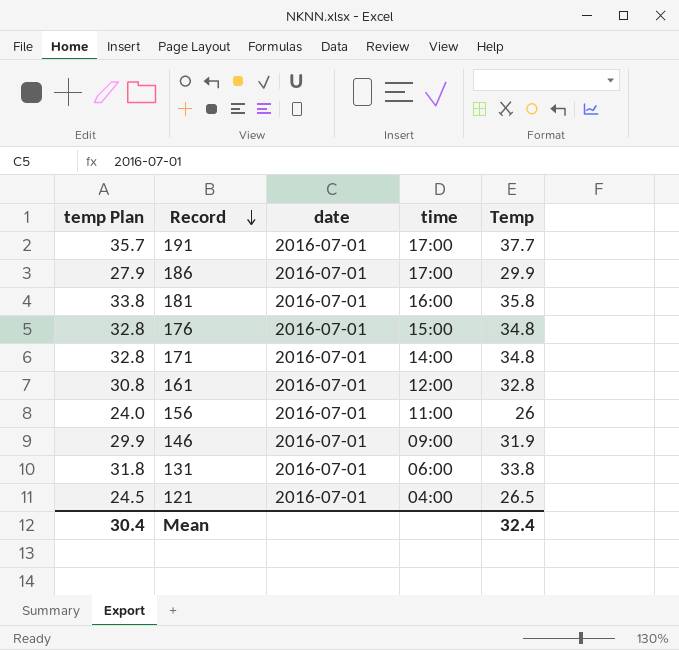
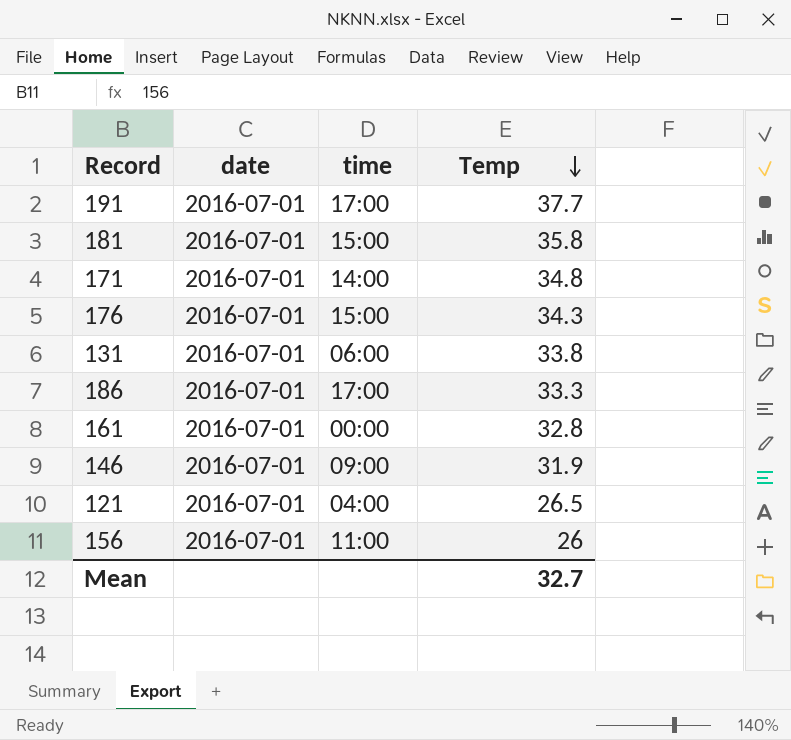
row order: Record descending -> Temp descending
column temp Plan | formula: [Temp] - 2 -> none
181 | time: 16:00 -> 15:00
176 | Temp: 34.8 -> 34.3
186 | Temp: 29.9 -> 33.3
161 | time: 12:00 -> 00:00
Mean | Temp: 32.4 -> 32.7

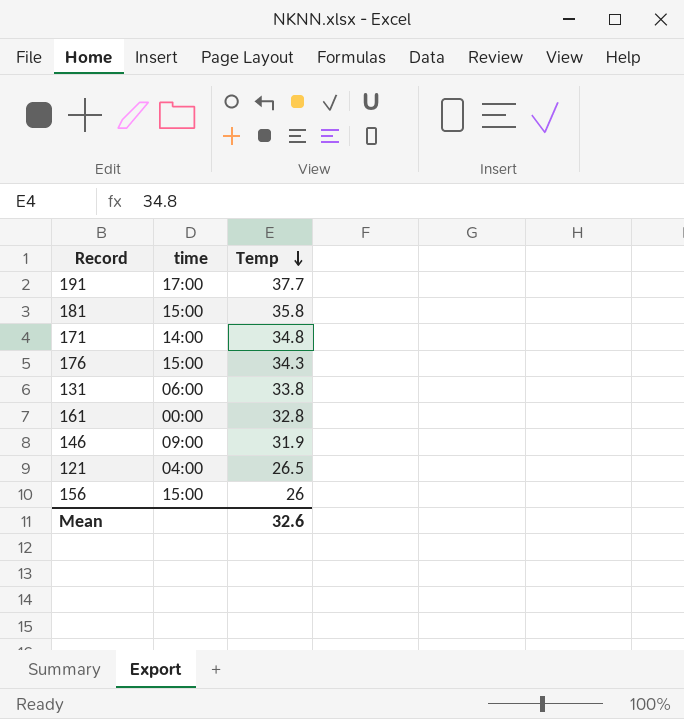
column date | position: 2 -> none
row 186: 2016-07-01 | 17:00 | 33.3 -> none
156 | time: 11:00 -> 15:00
Mean | Temp: 32.7 -> 32.6

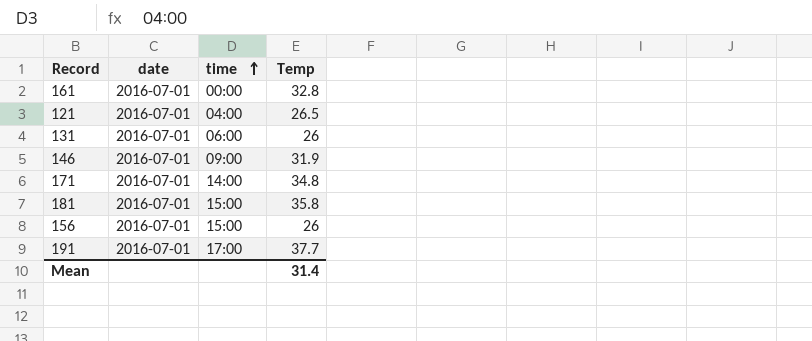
row order: Temp descending -> time ascending
column date | position: none -> 2
row 176: 15:00 | 34.3 -> none
131 | Temp: 33.8 -> 26
Mean | Temp: 32.6 -> 31.4

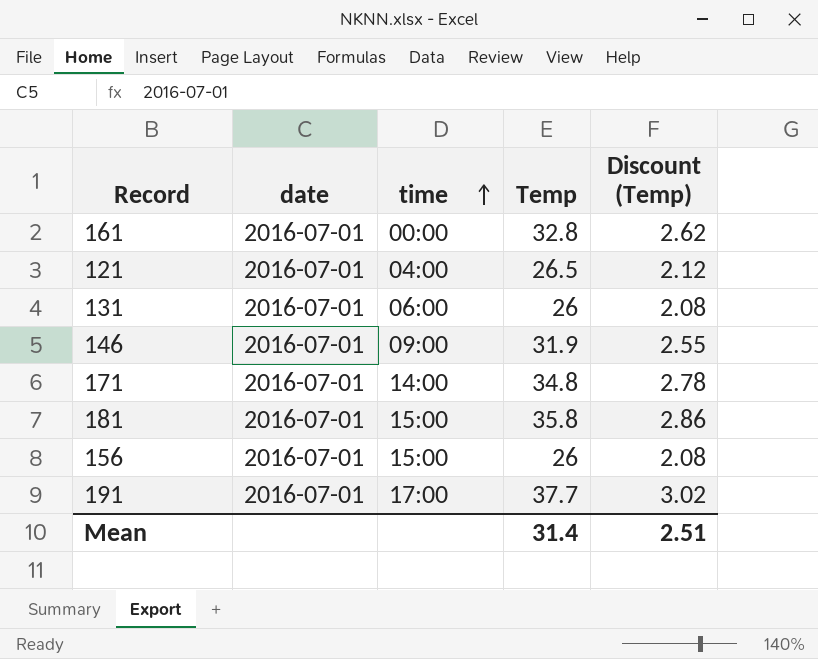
column Discount (Temp) | formula: none -> [Temp] * 0.08

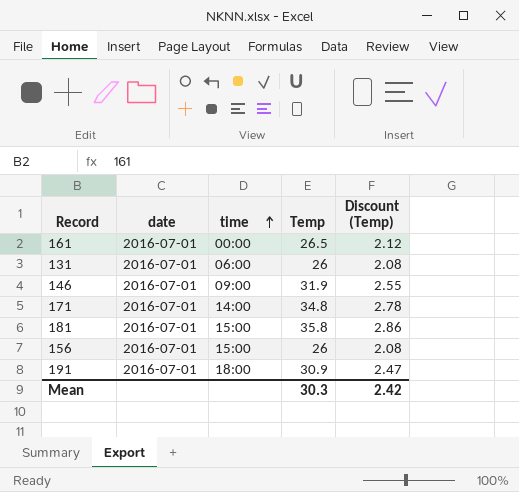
row 121: 2016-07-01 | 04:00 | 26.5 | 2.12 -> none
161 | Temp: 32.8 -> 26.5
161 | Discount (Temp): 2.62 -> 2.12
191 | time: 17:00 -> 18:00
191 | Temp: 37.7 -> 30.9
191 | Discount (Temp): 3.02 -> 2.47
Mean | Temp: 31.4 -> 30.3
Mean | Discount (Temp): 2.51 -> 2.42

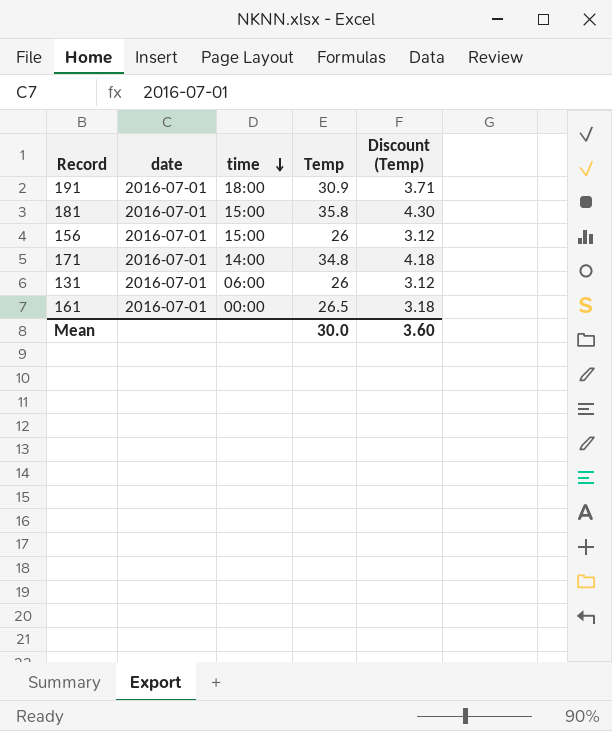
row order: time ascending -> time descending
column Discount (Temp) | formula: [Temp] * 0.08 -> [Temp] * 0.12
row 146: 2016-07-01 | 09:00 | 31.9 | 2.55 -> none
Mean | Temp: 30.3 -> 30.0
Mean | Discount (Temp): 2.42 -> 3.60

